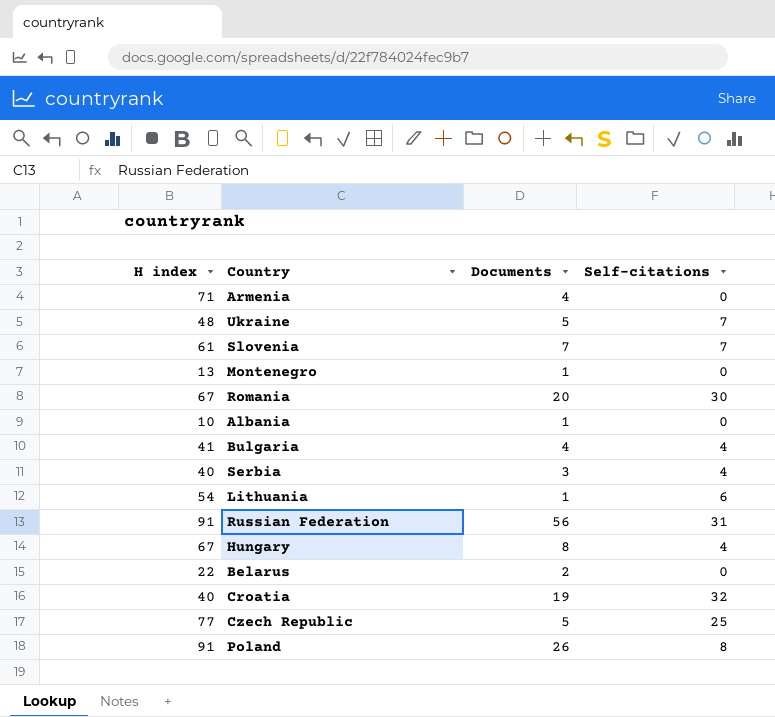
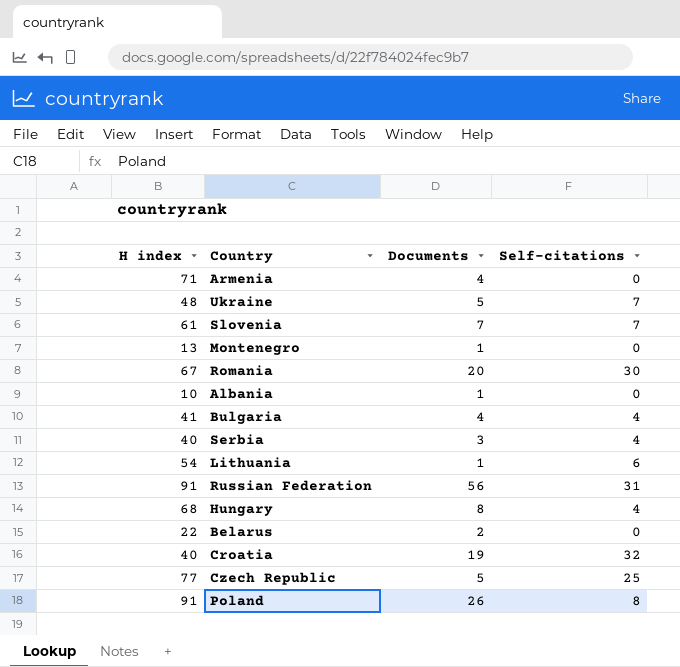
Hungary | H index: 67 -> 68

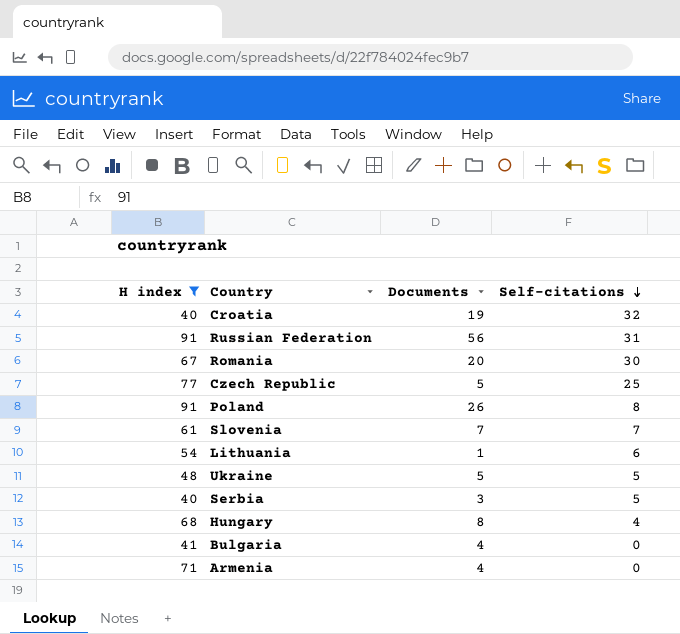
filter: none -> H index >= 40
row order: none -> Self-citations descending
Ukraine | Self-citations: 7 -> 5
Serbia | Self-citations: 4 -> 5
Bulgaria | Self-citations: 4 -> 0

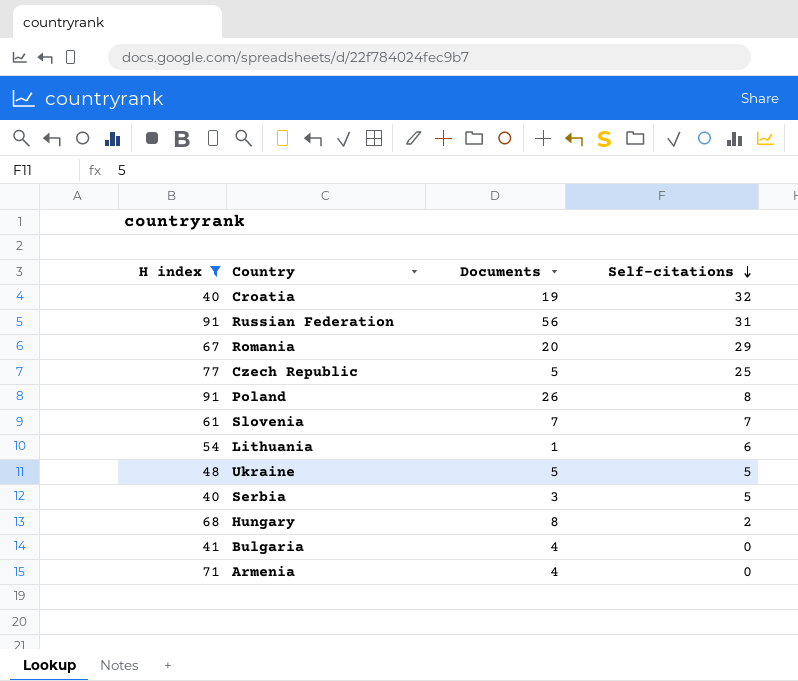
Romania | Self-citations: 30 -> 29
Hungary | Self-citations: 4 -> 2

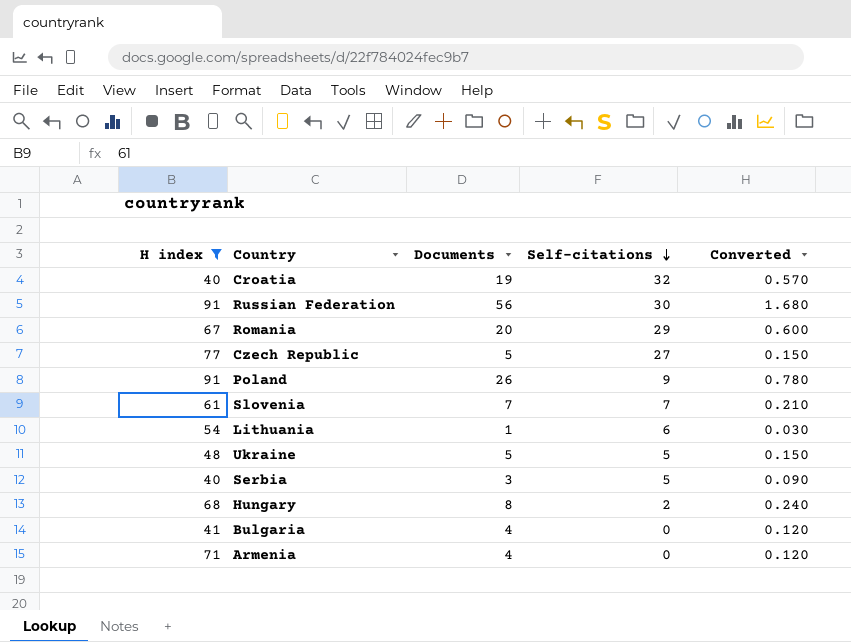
column Converted | formula: none -> [Documents] * 0.03
Russian Federation | Self-citations: 31 -> 30
Czech Republic | Self-citations: 25 -> 27
Poland | Self-citations: 8 -> 9

